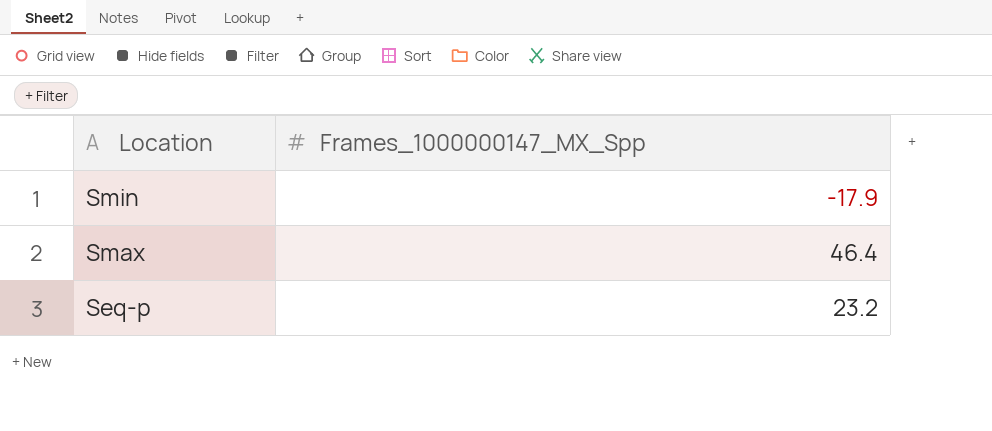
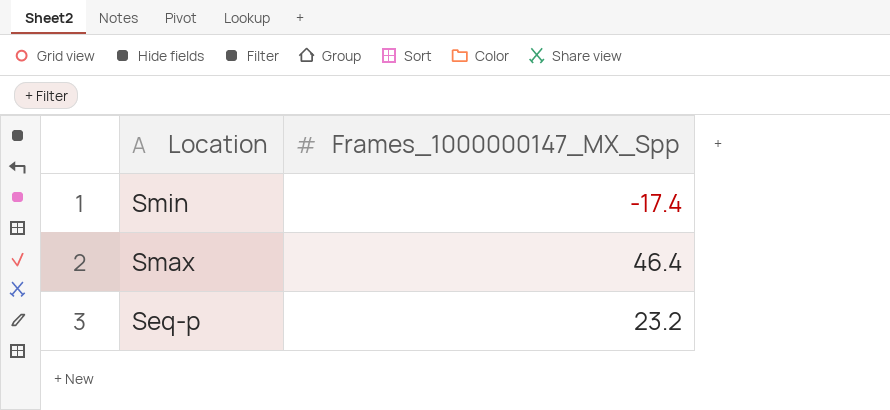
Smin | Frames_1000000147_MX_Spp: -17.9 -> -17.4

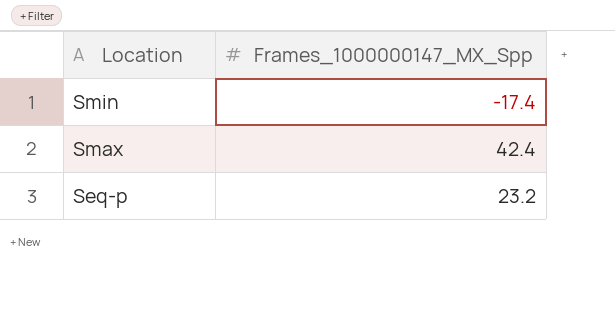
Smax | Frames_1000000147_MX_Spp: 46.4 -> 42.4

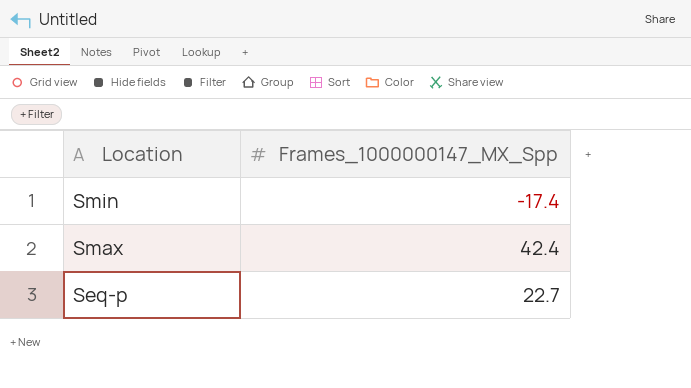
Seq-p | Frames_1000000147_MX_Spp: 23.2 -> 22.7

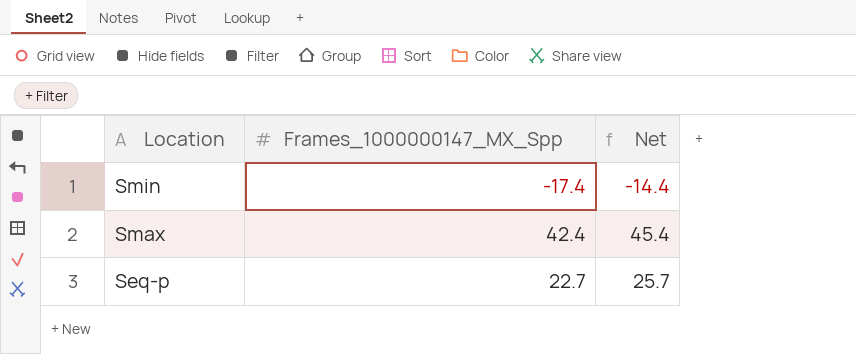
column Net | formula: none -> [Frames_1000000147_MX_Spp] + 3

